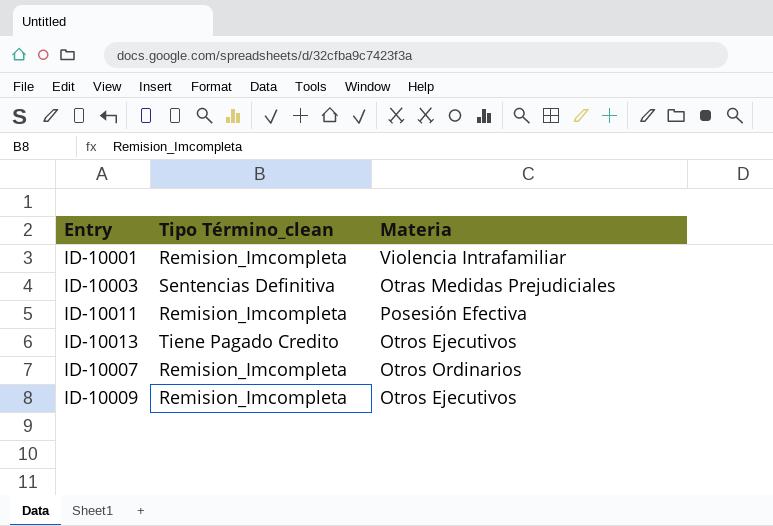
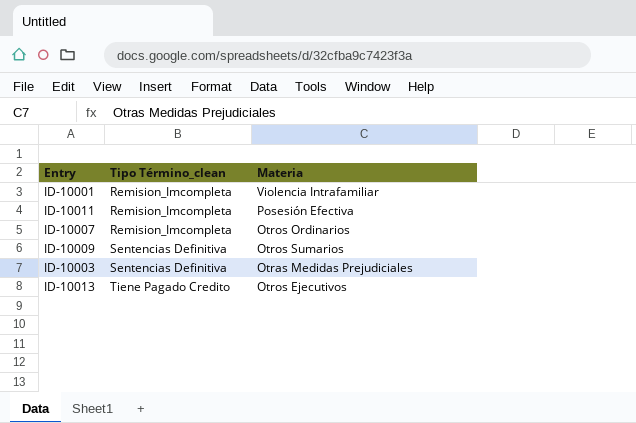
row order: none -> Tipo Término_clean ascending
ID-10009 | Tipo Término_clean: Remision_Imcompleta -> Sentencias Definitiva
ID-10009 | Materia: Otros Ejecutivos -> Otros Sumarios

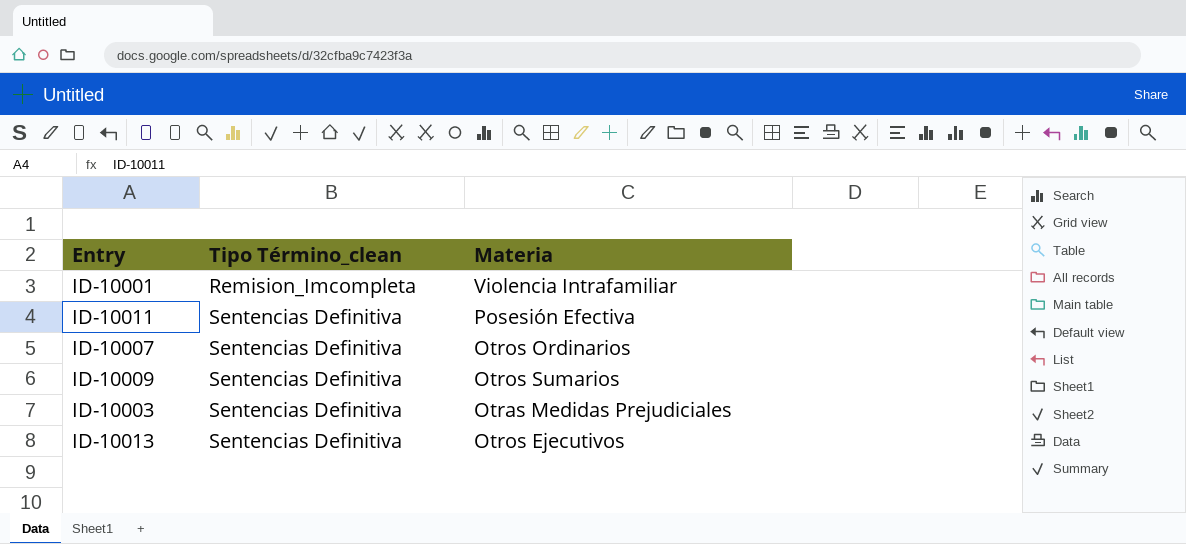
ID-10011 | Tipo Término_clean: Remision_Imcompleta -> Sentencias Definitiva
ID-10007 | Tipo Término_clean: Remision_Imcompleta -> Sentencias Definitiva
ID-10013 | Tipo Término_clean: Tiene Pagado Credito -> Sentencias Definitiva

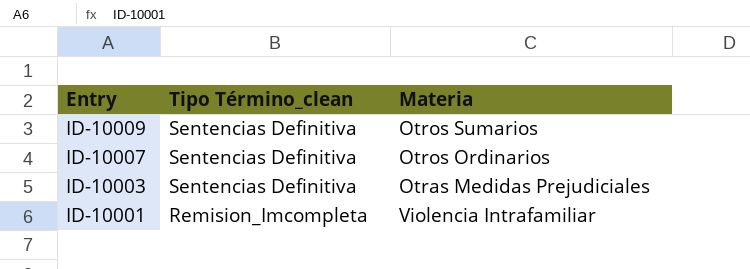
row order: Tipo Término_clean ascending -> Entry descending
row ID-10011: Sentencias Definitiva | Posesión Efectiva -> none
row ID-10013: Sentencias Definitiva | Otros Ejecutivos -> none

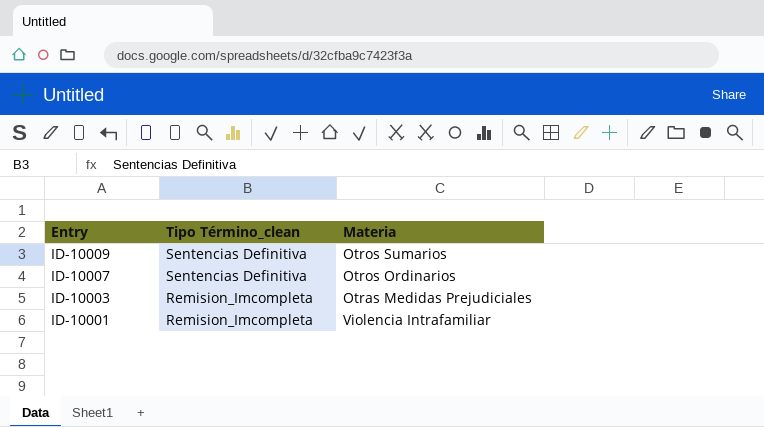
ID-10003 | Tipo Término_clean: Sentencias Definitiva -> Remision_Imcompleta

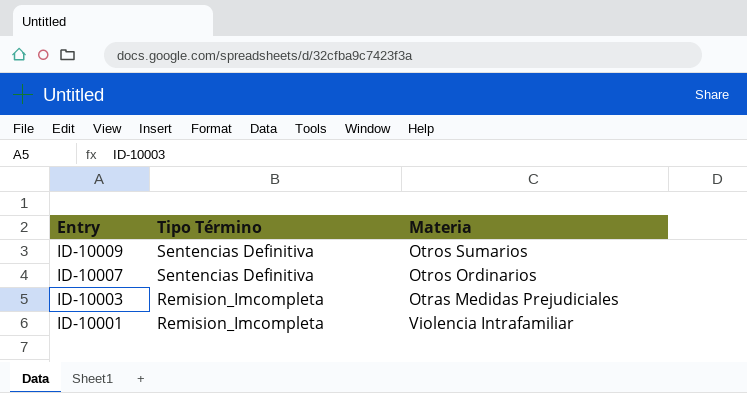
column name: Tipo Término_clean -> Tipo Término

